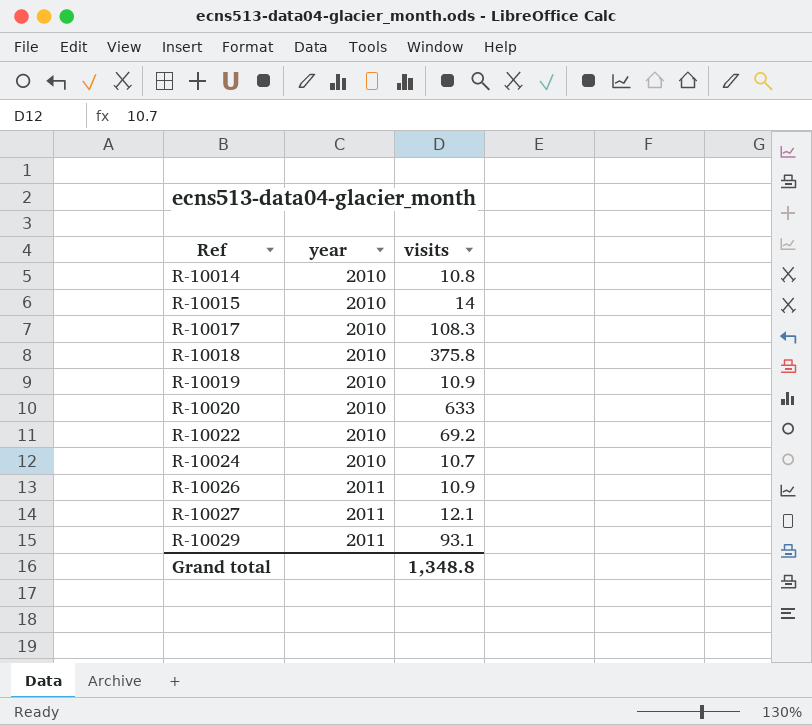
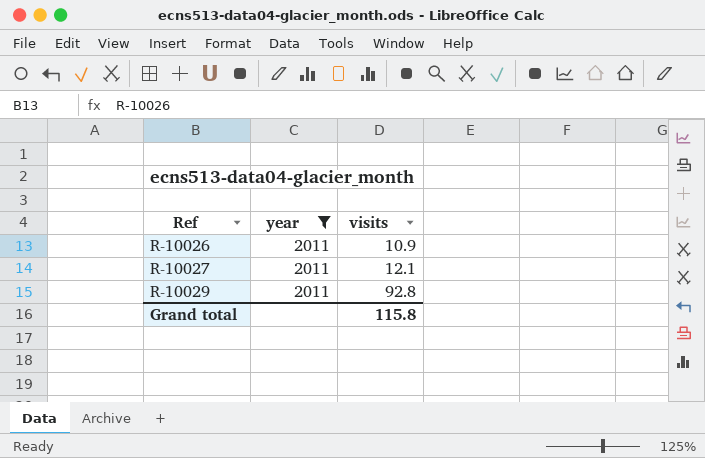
filter: none -> year = 2011
R-10029 | visits: 93.1 -> 92.8
Grand total | visits: 1,348.8 -> 115.8

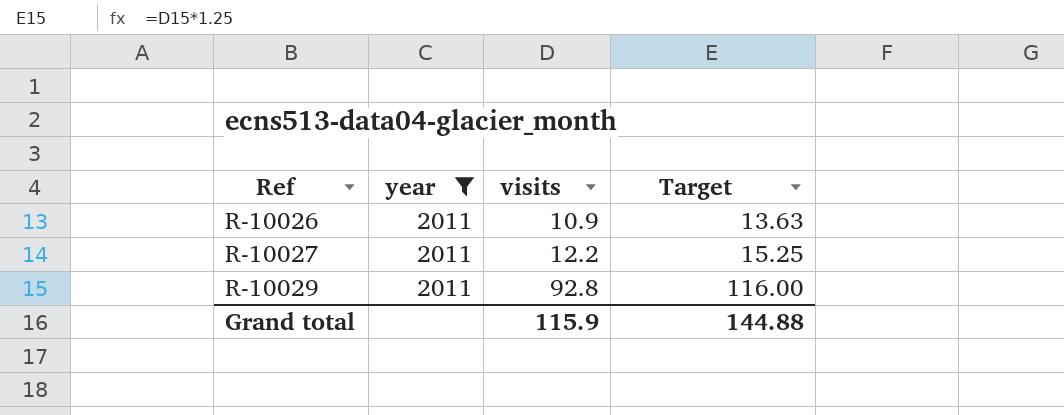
column Target | formula: none -> [visits] * 1.25
R-10027 | visits: 12.1 -> 12.2
Grand total | visits: 115.8 -> 115.9

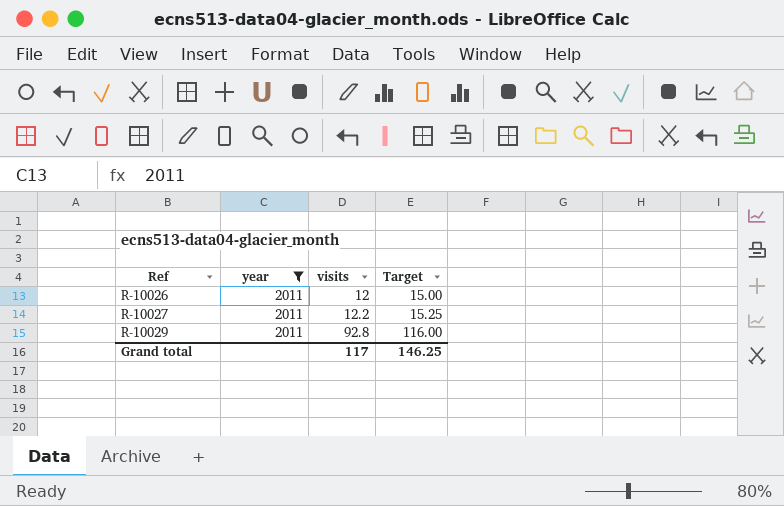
R-10026 | visits: 10.9 -> 12
R-10026 | Target: 13.63 -> 15.00
Grand total | visits: 115.9 -> 117
Grand total | Target: 144.88 -> 146.25

